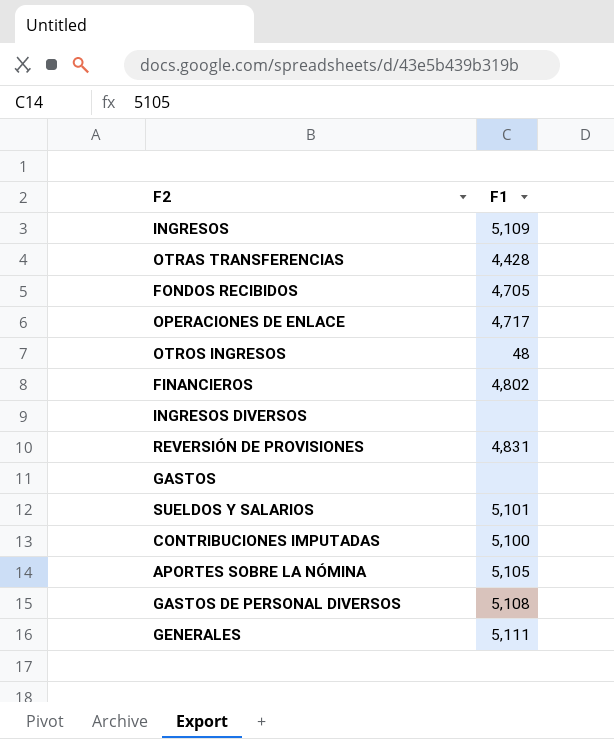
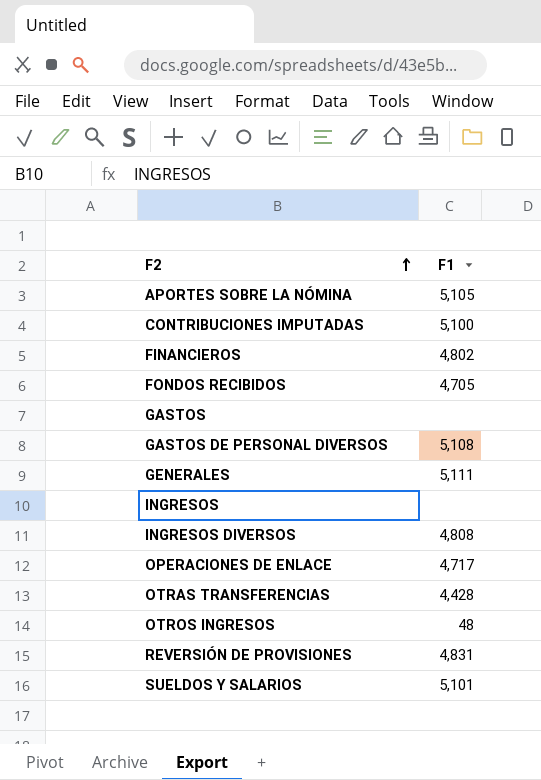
row order: none -> F2 ascending
INGRESOS | F1: 5,109 -> none
INGRESOS DIVERSOS | F1: none -> 4,808

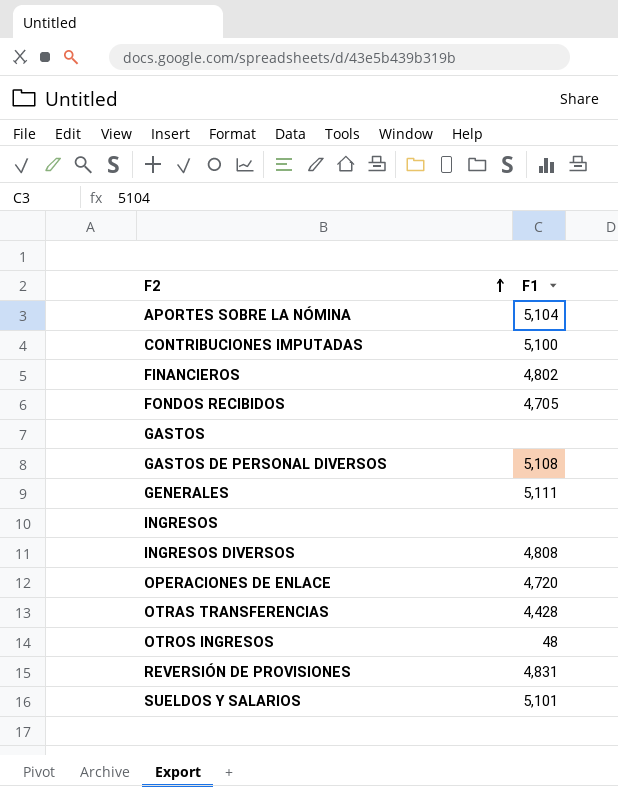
APORTES SOBRE LA NÓMINA | F1: 5,105 -> 5,104
OPERACIONES DE ENLACE | F1: 4,717 -> 4,720

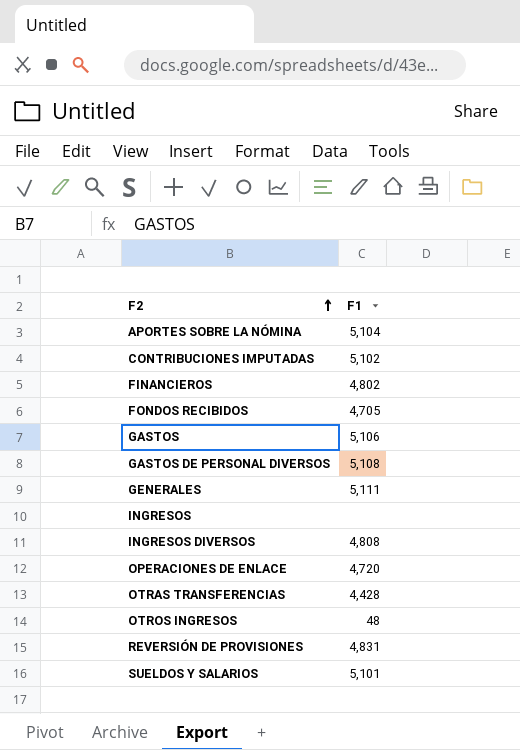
CONTRIBUCIONES IMPUTADAS | F1: 5,100 -> 5,102
GASTOS | F1: none -> 5,106

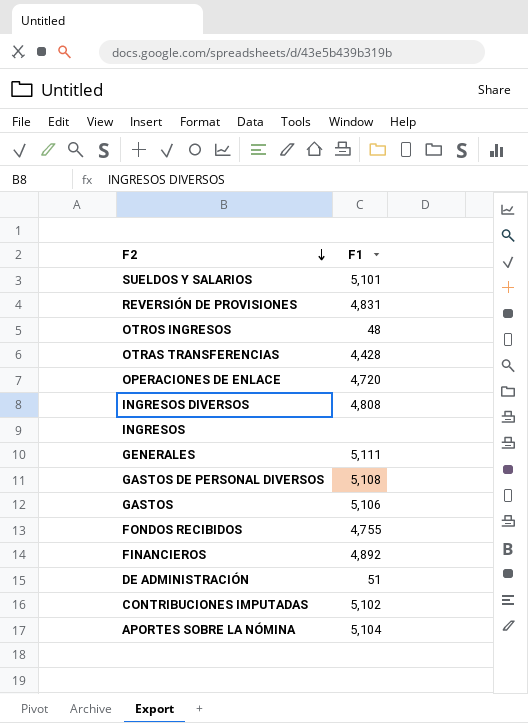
row order: F2 ascending -> F2 descending
FONDOS RECIBIDOS | F1: 4,705 -> 4,755
FINANCIEROS | F1: 4,802 -> 4,892
row DE ADMINISTRACIÓN: none -> 51

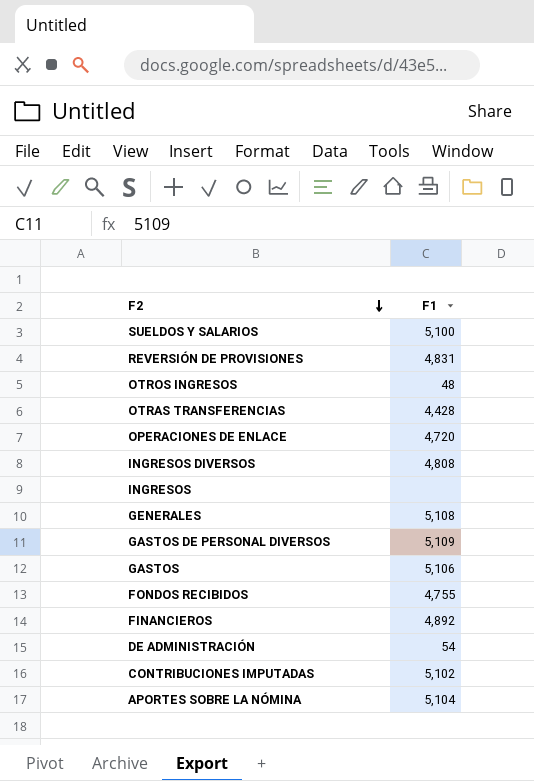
SUELDOS Y SALARIOS | F1: 5,101 -> 5,100
GENERALES | F1: 5,111 -> 5,108
GASTOS DE PERSONAL DIVERSOS | F1: 5,108 -> 5,109
DE ADMINISTRACIÓN | F1: 51 -> 54

